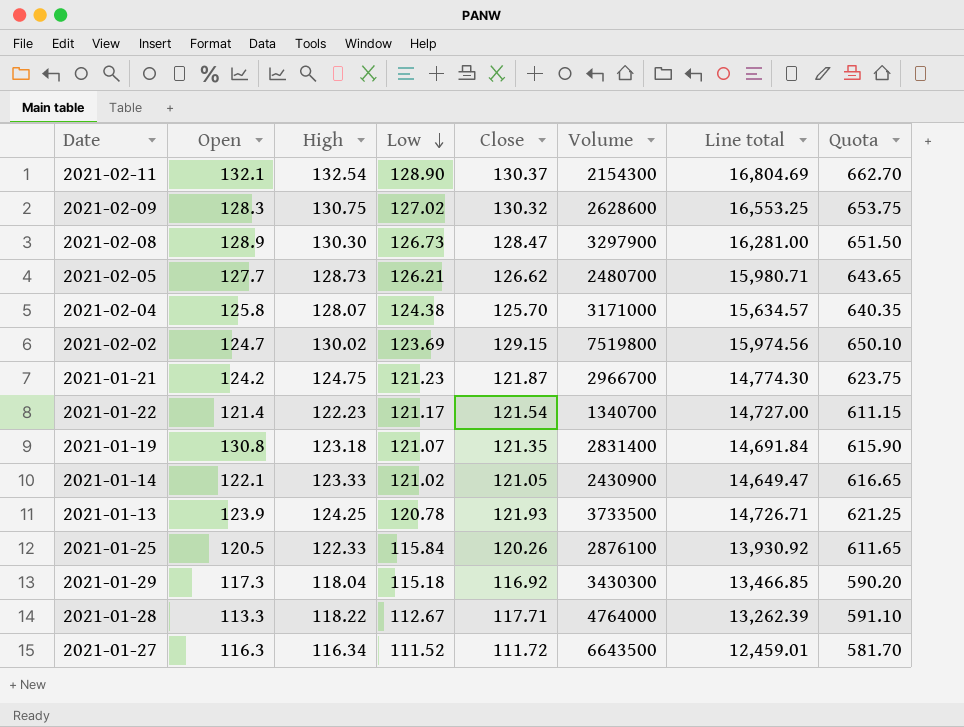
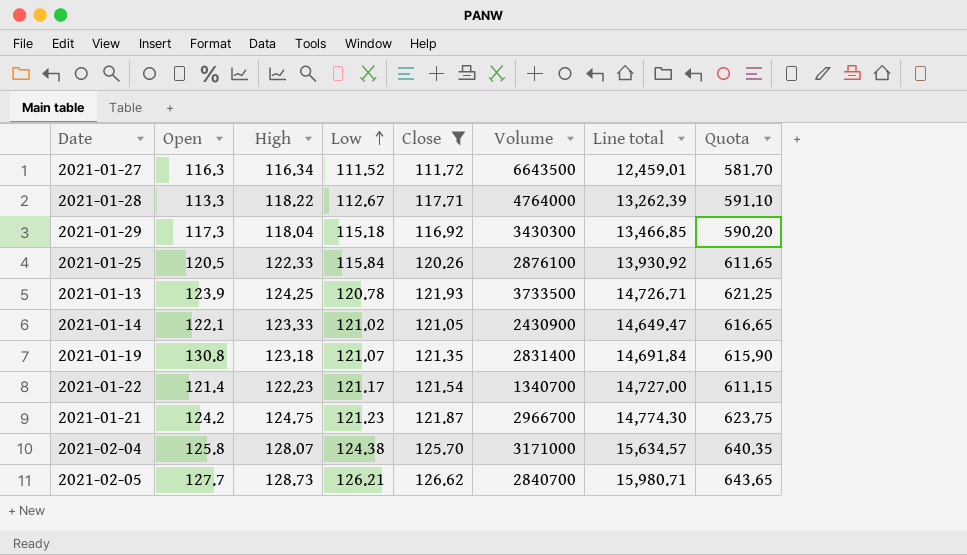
filter: none -> Close <= 126.62
row order: Low descending -> Low ascending
2021-02-05 | Volume: 2480700 -> 2840700

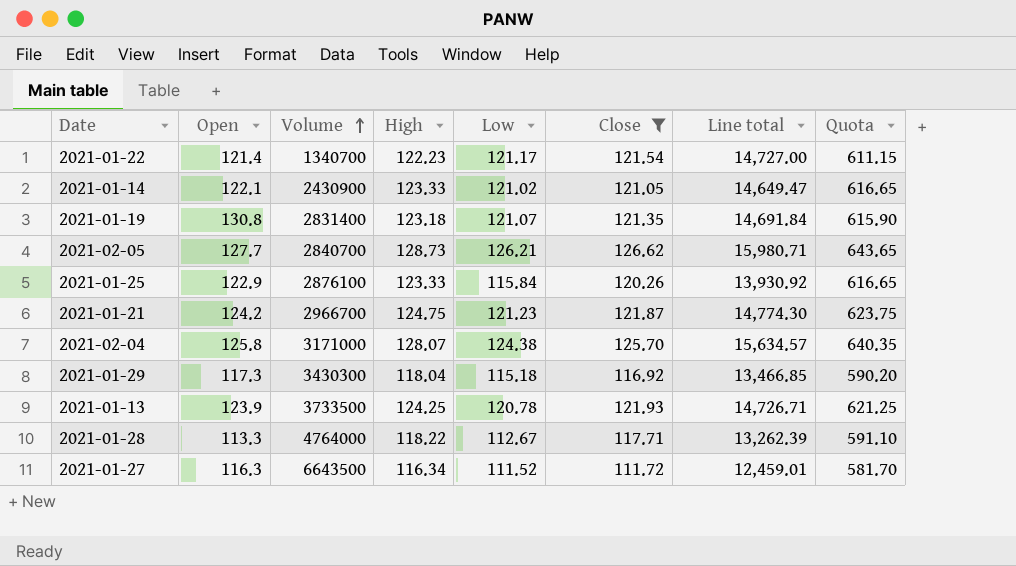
row order: Low ascending -> Volume ascending
column Volume | position: 6 -> 3
2021-01-25 | Open: 120.5 -> 122.9
2021-01-25 | High: 122.33 -> 123.33
2021-01-25 | Quota: 611.65 -> 616.65

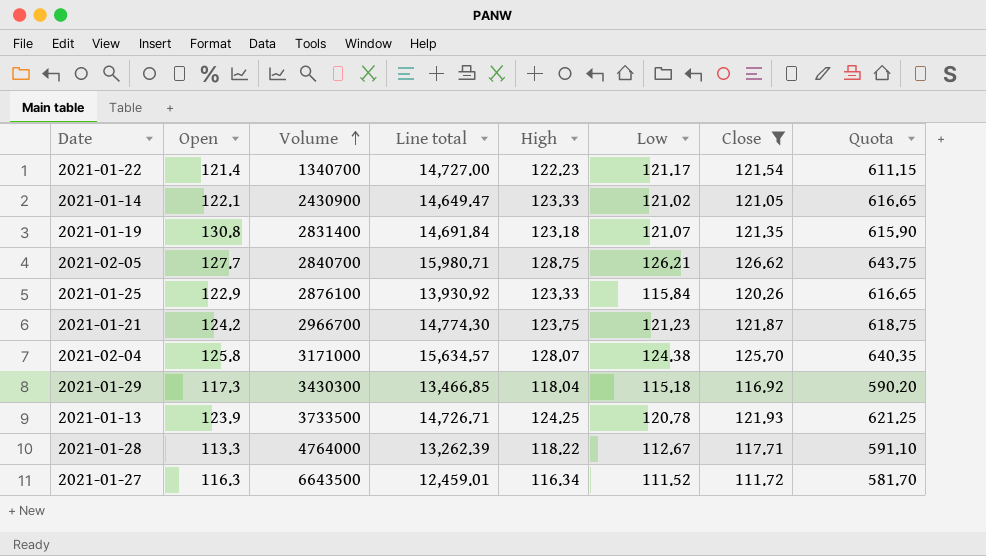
column Line total | position: 7 -> 4
2021-02-05 | High: 128.73 -> 128.75
2021-02-05 | Quota: 643.65 -> 643.75
2021-01-21 | High: 124.75 -> 123.75
2021-01-21 | Quota: 623.75 -> 618.75

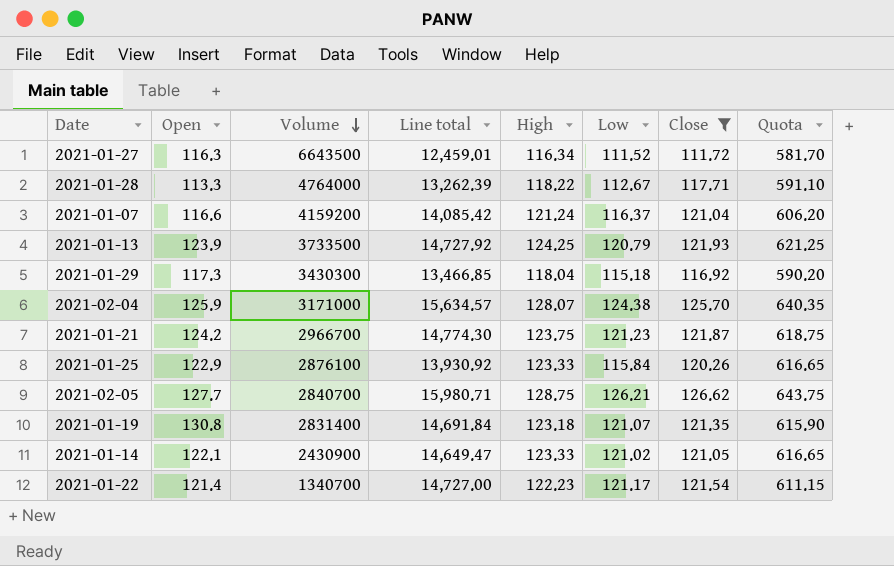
row order: Volume ascending -> Volume descending
row 2021-01-07: none -> 116.6 | 4159200 | 14,085.42 | 121.24 | 116.37 | 121.04 | 606.20
2021-01-13 | Line total: 14,726.71 -> 14,727.92
2021-01-13 | Low: 120.78 -> 120.79
2021-02-04 | Open: 125.8 -> 125.9

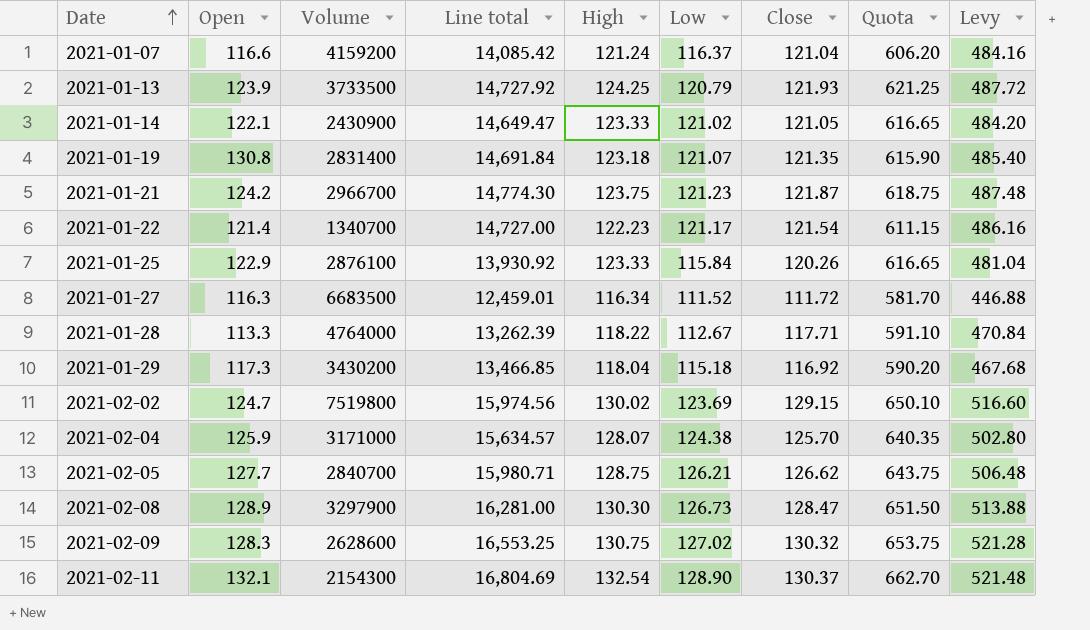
filter: Close <= 126.62 -> none
row order: Volume descending -> Date ascending
column Levy | formula: none -> [Close] * 4
2021-01-27 | Volume: 6643500 -> 6683500
2021-01-29 | Volume: 3430300 -> 3430200

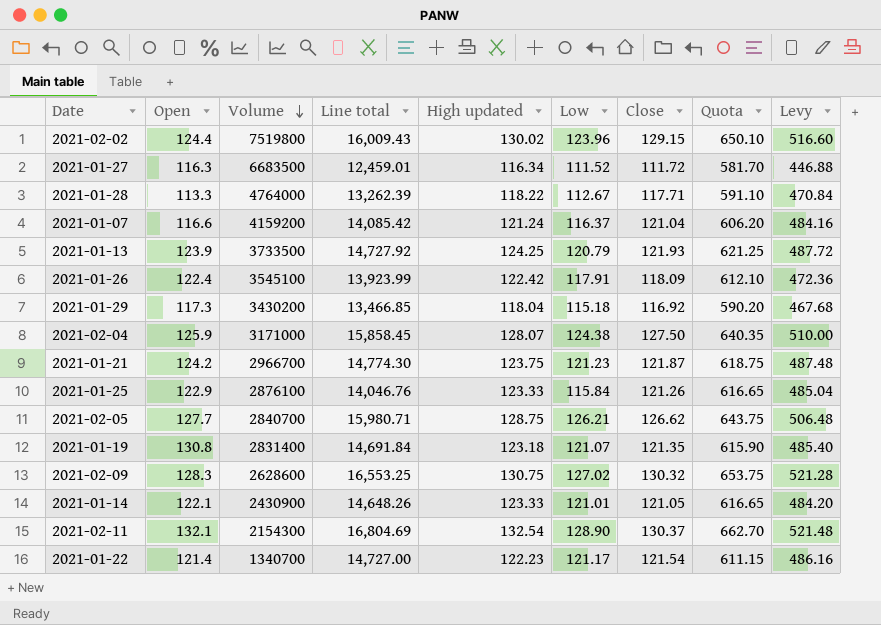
row order: Date ascending -> Volume descending
column name: High -> High updated
row 2021-02-08: 128.9 | 3297900 | 16,281.00 | 130.30 | 126.73 | 128.47 | 651.50 | 513.88 -> none
2021-02-02 | Open: 124.7 -> 124.4
2021-02-02 | Line total: 15,974.56 -> 16,009.43
2021-02-02 | Low: 123.69 -> 123.96
row 2021-01-26: none -> 122.4 | 3545100 | 13,923.99 | 122.42 | 117.91 | 118.09 | 612.10 | 472.36
2021-02-04 | Line total: 15,634.57 -> 15,858.45
2021-02-04 | Close: 125.70 -> 127.50
2021-02-04 | Levy: 502.80 -> 510.00
2021-01-25 | Line total: 13,930.92 -> 14,046.76
2021-01-25 | Close: 120.26 -> 121.26
2021-01-25 | Levy: 481.04 -> 485.04
2021-01-14 | Line total: 14,649.47 -> 14,648.26
2021-01-14 | Low: 121.02 -> 121.01

